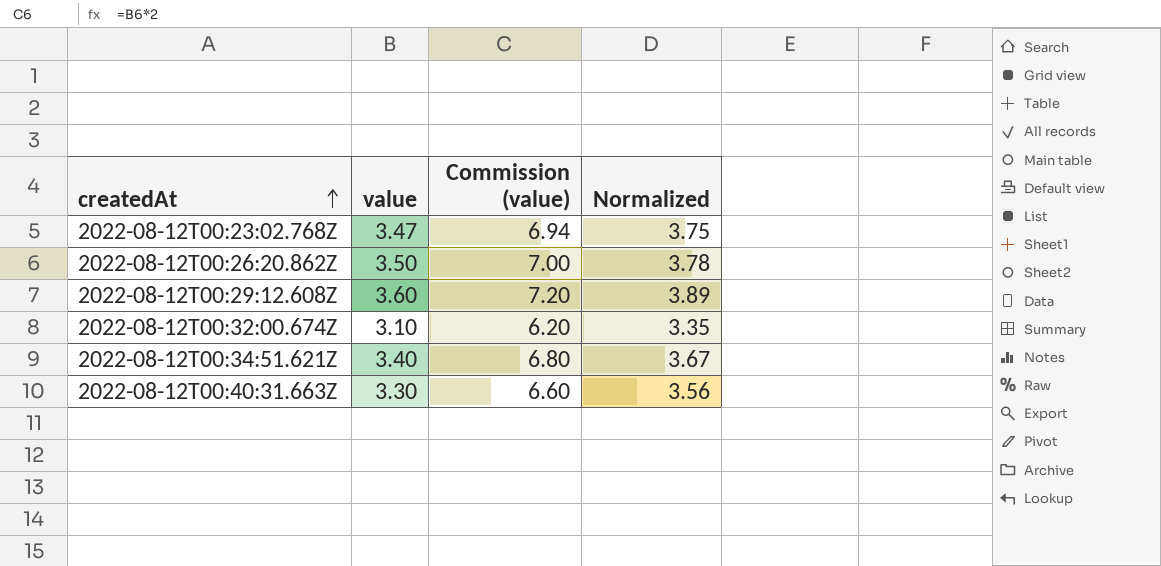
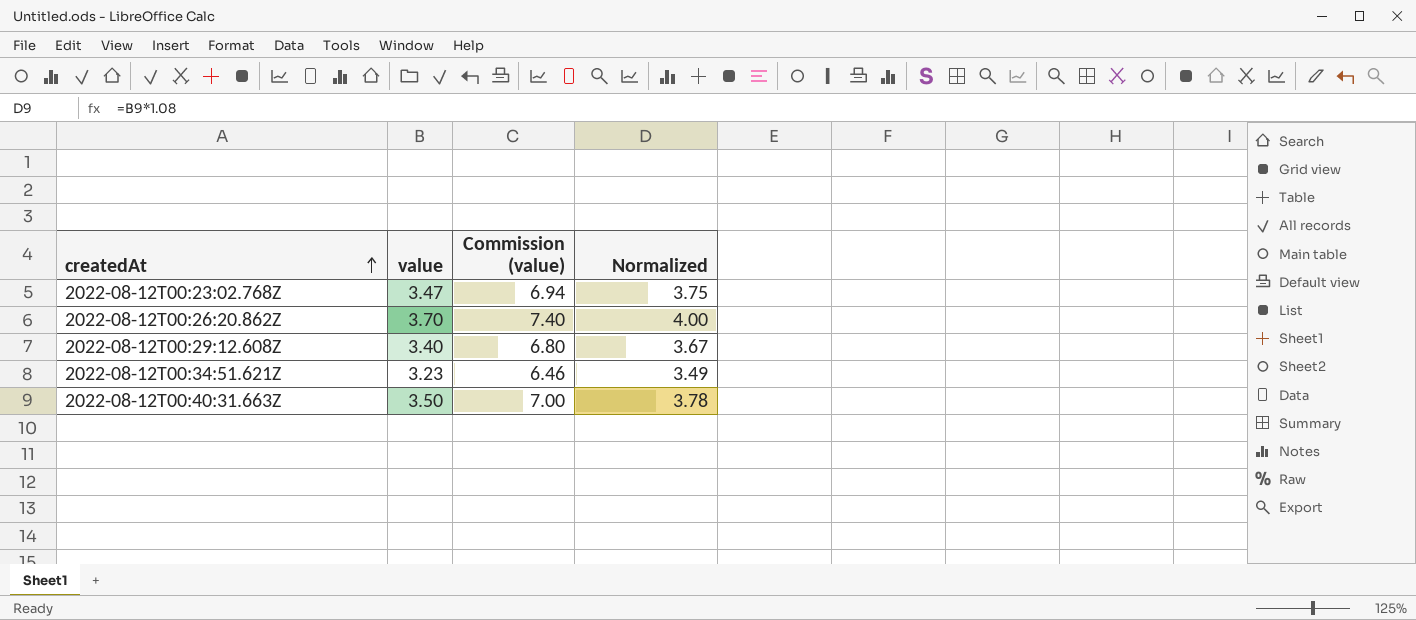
row 2022-08-12T00:32:00.674Z: 3.10 | 6.20 | 3.35 -> none
2022-08-12T00:26:20.862Z | value: 3.50 -> 3.70
2022-08-12T00:26:20.862Z | Commission (value): 7.00 -> 7.40
2022-08-12T00:26:20.862Z | Normalized: 3.78 -> 4.00
2022-08-12T00:29:12.608Z | value: 3.60 -> 3.40
2022-08-12T00:29:12.608Z | Commission (value): 7.20 -> 6.80
2022-08-12T00:29:12.608Z | Normalized: 3.89 -> 3.67
2022-08-12T00:34:51.621Z | value: 3.40 -> 3.23
2022-08-12T00:34:51.621Z | Commission (value): 6.80 -> 6.46
2022-08-12T00:34:51.621Z | Normalized: 3.67 -> 3.49
2022-08-12T00:40:31.663Z | value: 3.30 -> 3.50
2022-08-12T00:40:31.663Z | Commission (value): 6.60 -> 7.00
2022-08-12T00:40:31.663Z | Normalized: 3.56 -> 3.78

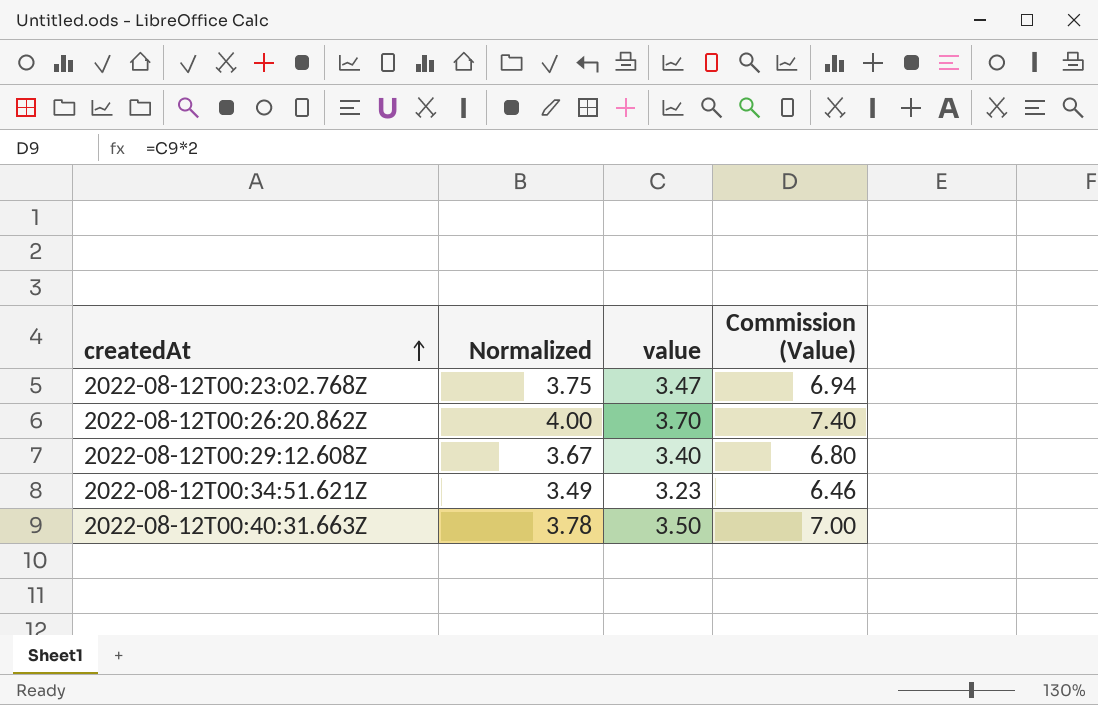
column Normalized | position: 4 -> 2
column name: Commission (value) -> Commission (Value)

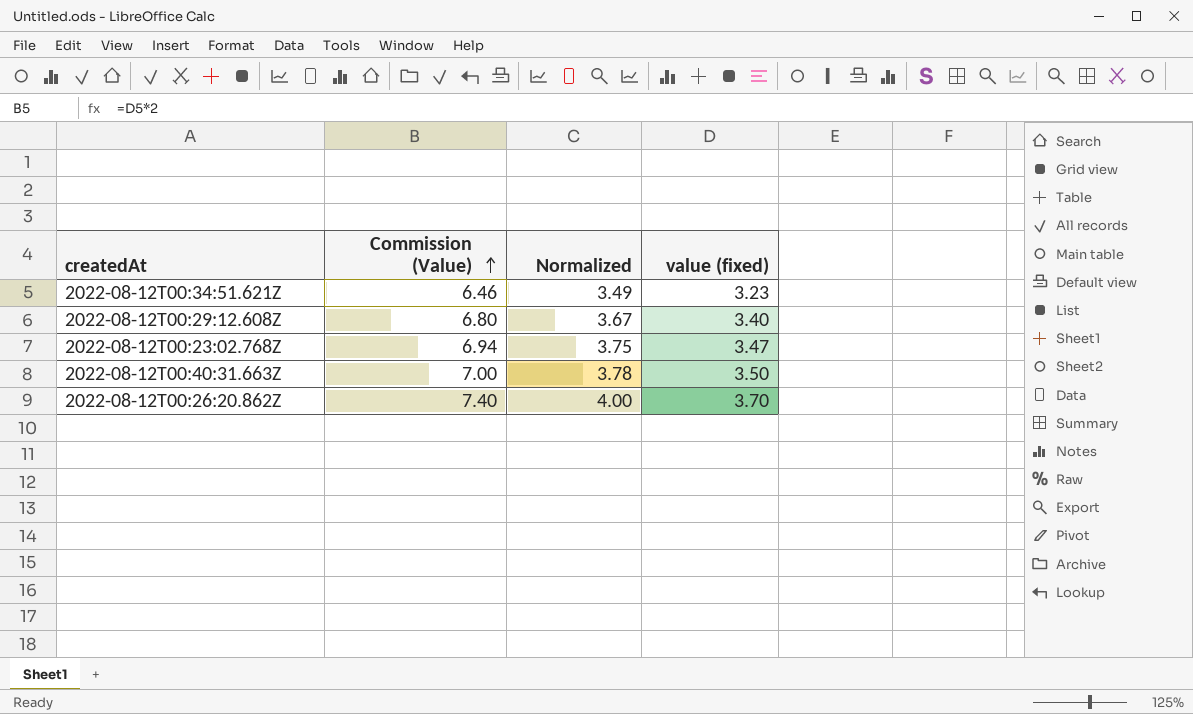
row order: createdAt ascending -> Commission (Value) ascending
column Commission (Value) | position: 4 -> 2
column name: value -> value (fixed)

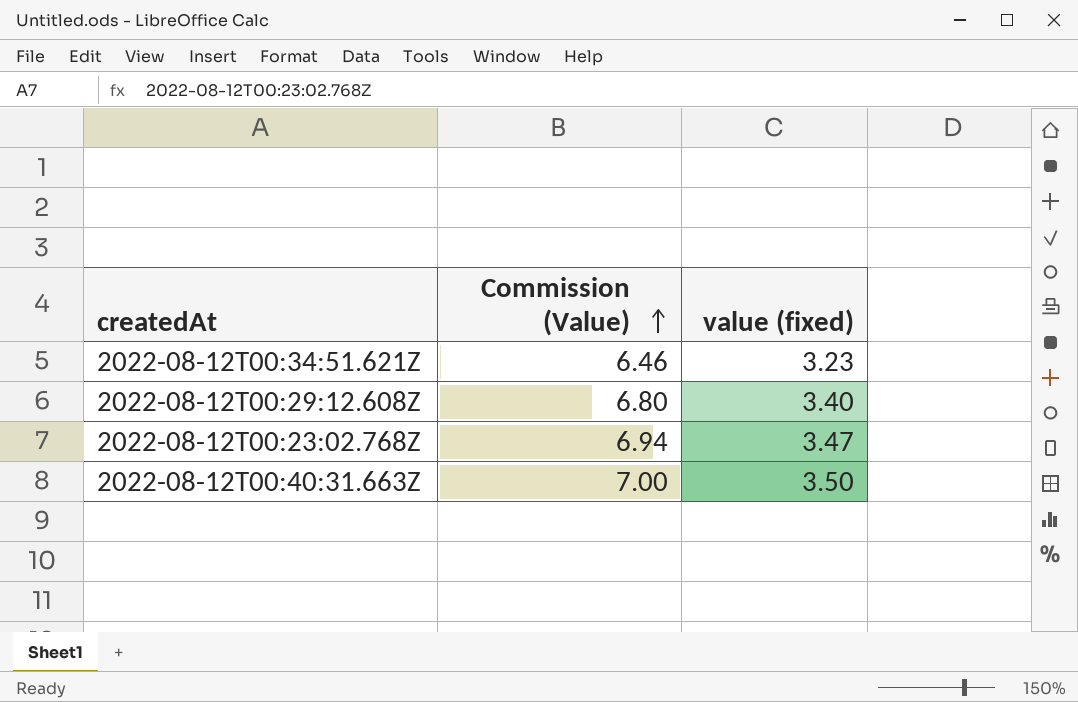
column Normalized | formula: [value (fixed)] * 1.08 -> none
row 2022-08-12T00:26:20.862Z: 7.40 | 4.00 | 3.70 -> none

